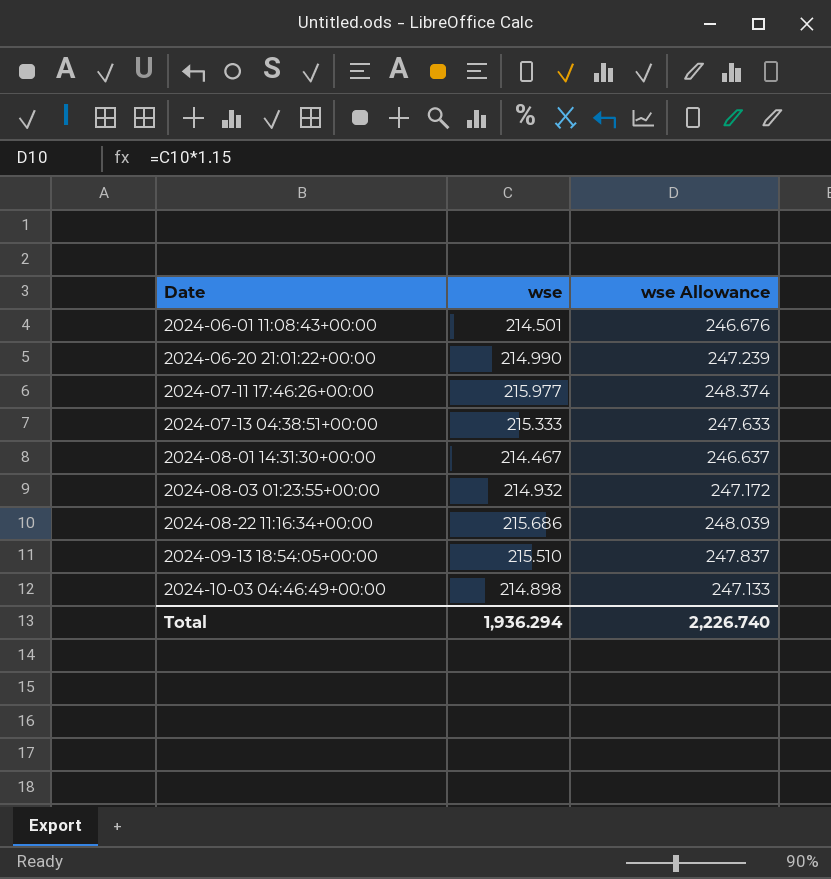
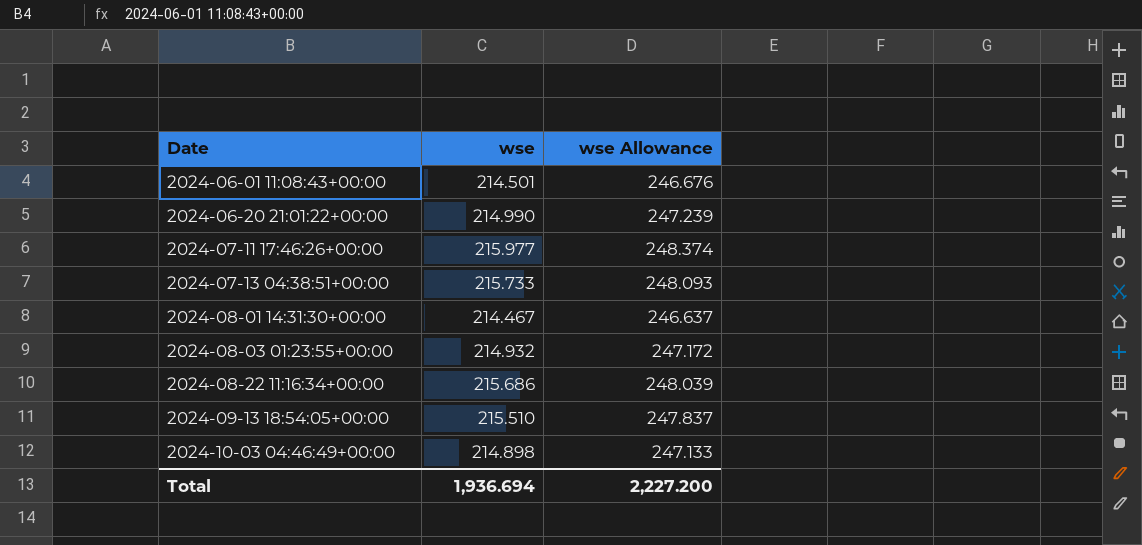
2024-07-13 04:38:51+00:00 | wse: 215.333 -> 215.733
2024-07-13 04:38:51+00:00 | wse Allowance: 247.633 -> 248.093
Total | wse: 1,936.294 -> 1,936.694
Total | wse Allowance: 2,226.740 -> 2,227.200

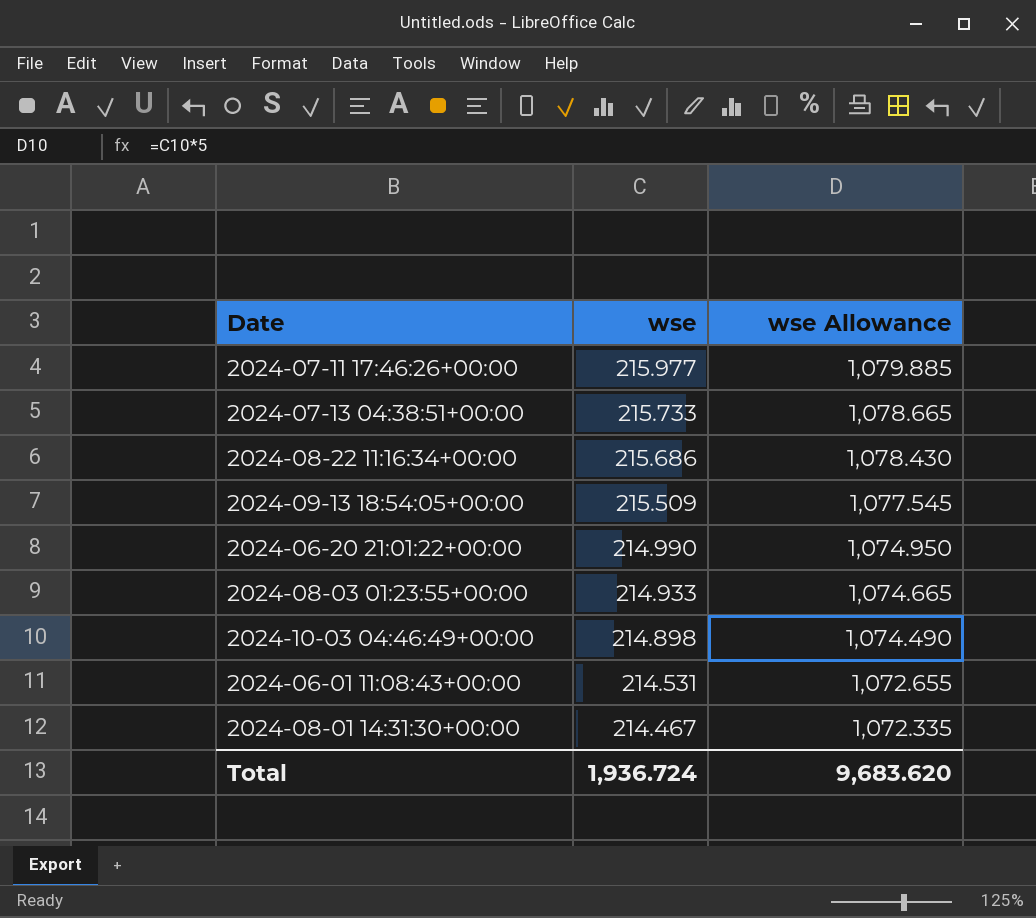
row order: Date ascending -> wse descending
column wse Allowance | formula: [wse] * 1.15 -> [wse] * 5
2024-09-13 18:54:05+00:00 | wse: 215.510 -> 215.509
2024-08-03 01:23:55+00:00 | wse: 214.932 -> 214.933
2024-06-01 11:08:43+00:00 | wse: 214.501 -> 214.531
Total | wse: 1,936.694 -> 1,936.724
Total | wse Allowance: 2,227.200 -> 9,683.620

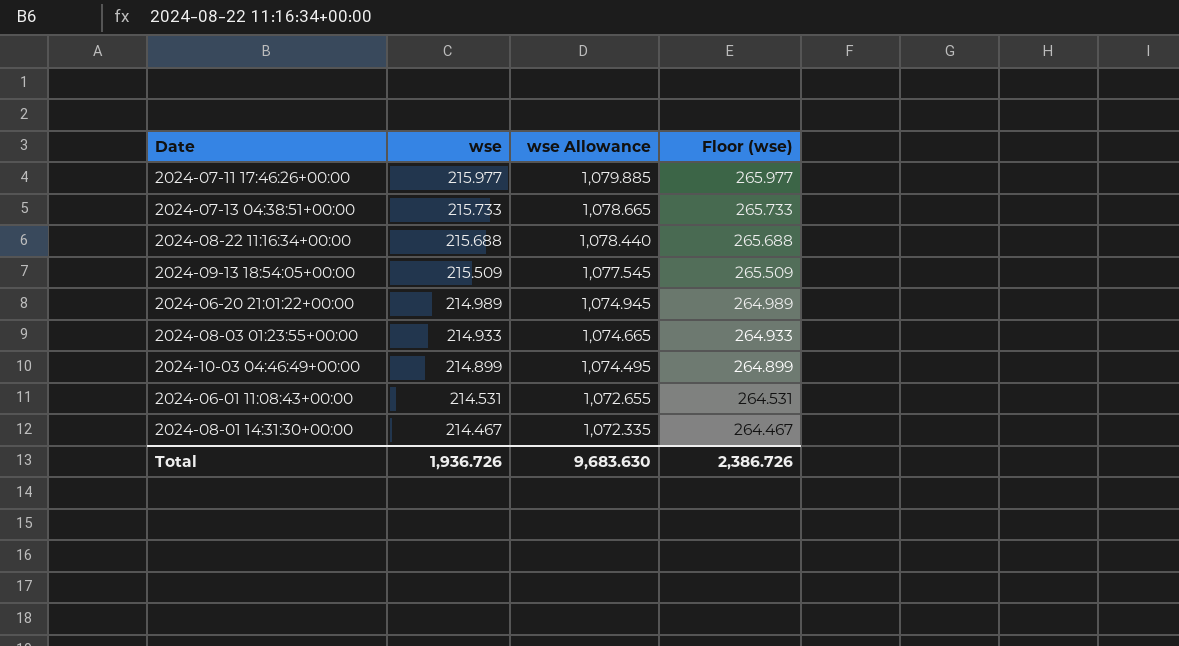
column Floor (wse) | formula: none -> [wse] + 50
2024-08-22 11:16:34+00:00 | wse: 215.686 -> 215.688
2024-08-22 11:16:34+00:00 | wse Allowance: 1,078.430 -> 1,078.440
2024-06-20 21:01:22+00:00 | wse: 214.990 -> 214.989
2024-06-20 21:01:22+00:00 | wse Allowance: 1,074.950 -> 1,074.945
2024-10-03 04:46:49+00:00 | wse: 214.898 -> 214.899
2024-10-03 04:46:49+00:00 | wse Allowance: 1,074.490 -> 1,074.495
Total | wse: 1,936.724 -> 1,936.726
Total | wse Allowance: 9,683.620 -> 9,683.630

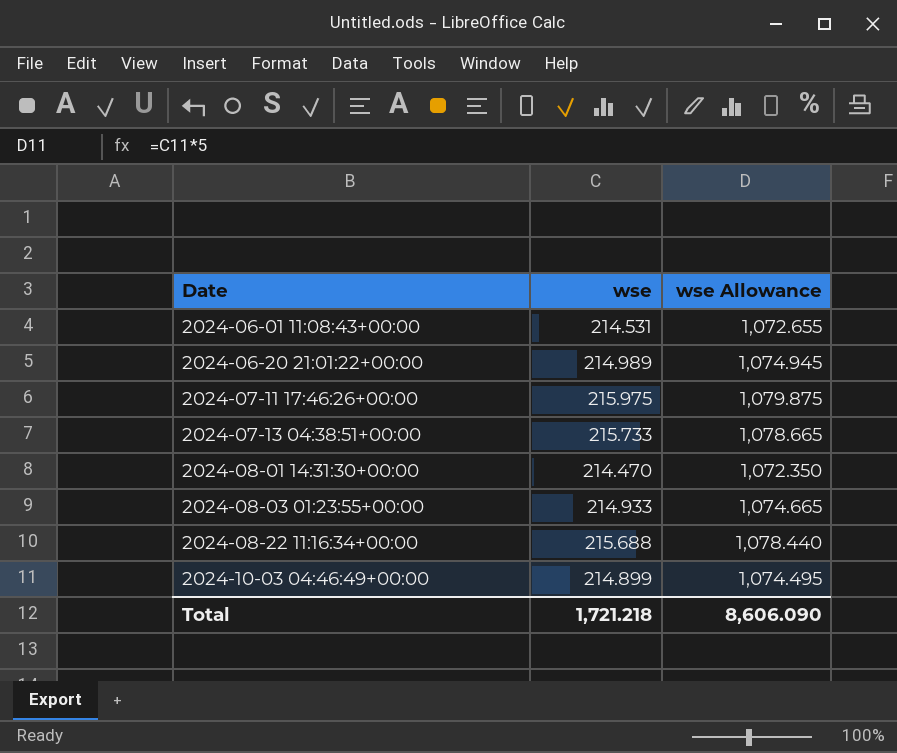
row order: wse descending -> Date ascending
column Floor (wse) | formula: [wse] + 50 -> none
row 2024-09-13 18:54:05+00:00: 215.509 | 1,077.545 | 265.509 -> none
2024-07-11 17:46:26+00:00 | wse: 215.977 -> 215.975
2024-07-11 17:46:26+00:00 | wse Allowance: 1,079.885 -> 1,079.875
2024-08-01 14:31:30+00:00 | wse: 214.467 -> 214.470
2024-08-01 14:31:30+00:00 | wse Allowance: 1,072.335 -> 1,072.350
Total | wse: 1,936.726 -> 1,721.218
Total | wse Allowance: 9,683.630 -> 8,606.090

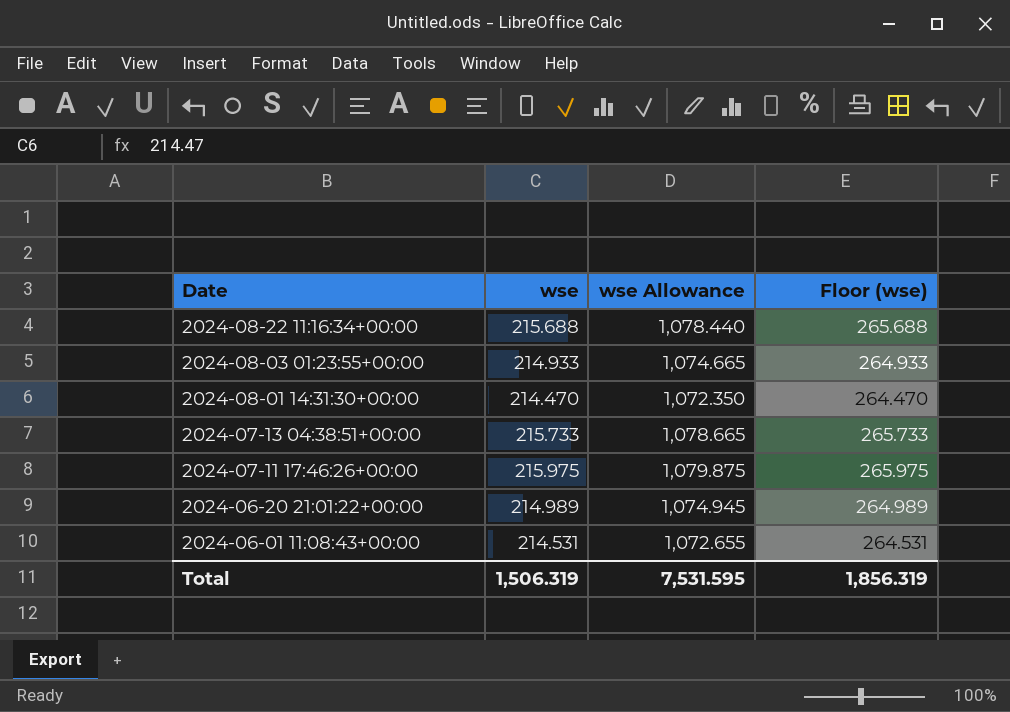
row order: Date ascending -> Date descending
column Floor (wse) | formula: none -> [wse] + 50
row 2024-10-03 04:46:49+00:00: 214.899 | 1,074.495 -> none
Total | wse: 1,721.218 -> 1,506.319
Total | wse Allowance: 8,606.090 -> 7,531.595

